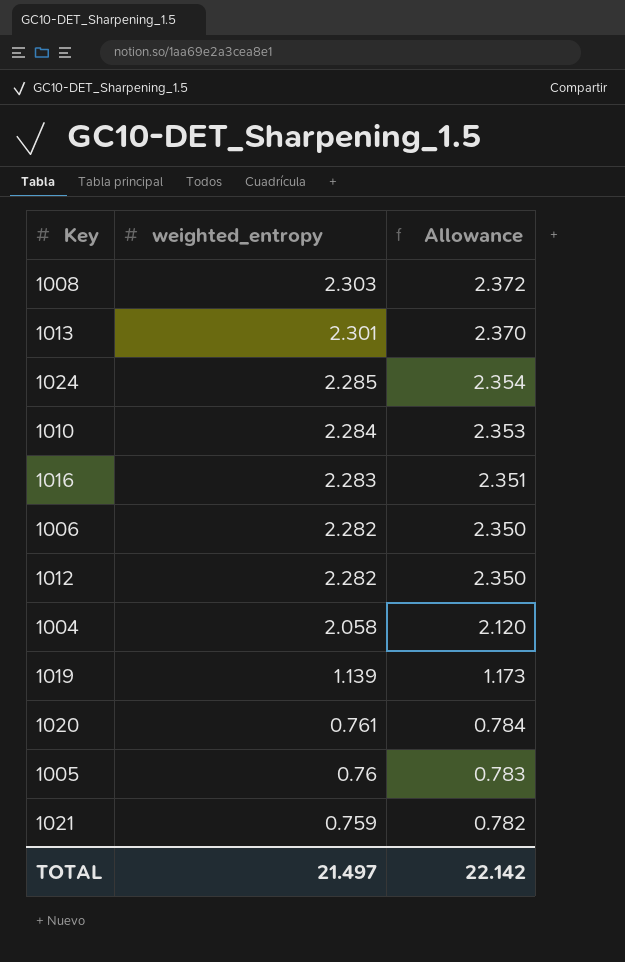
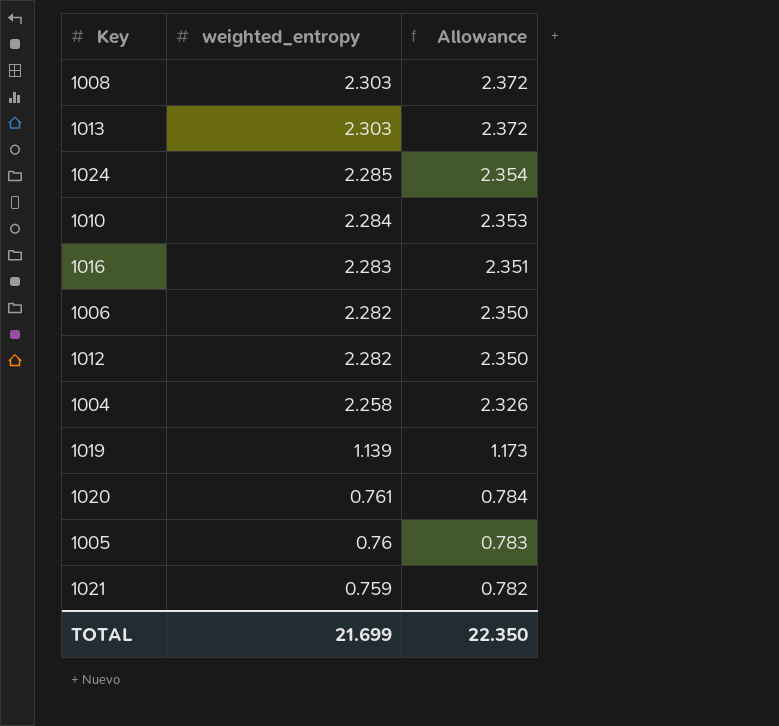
1013 | weighted_entropy: 2.301 -> 2.303
1013 | Allowance: 2.370 -> 2.372
1004 | weighted_entropy: 2.058 -> 2.258
1004 | Allowance: 2.120 -> 2.326
TOTAL | weighted_entropy: 21.497 -> 21.699
TOTAL | Allowance: 22.142 -> 22.350

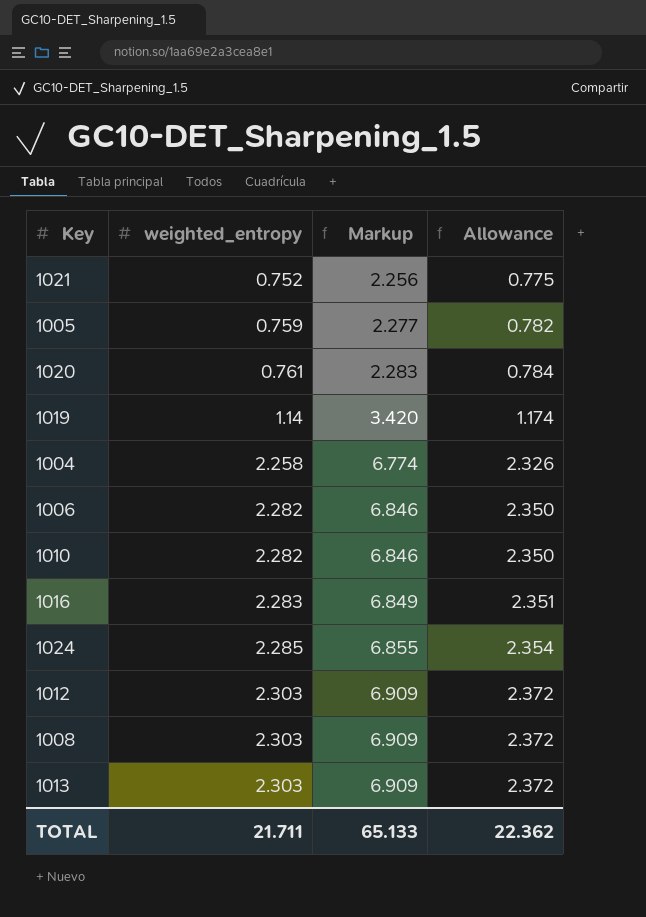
row order: weighted_entropy descending -> weighted_entropy ascending
column Markup | formula: none -> [weighted_entropy] * 3
1021 | weighted_entropy: 0.759 -> 0.752
1021 | Allowance: 0.782 -> 0.775
1005 | weighted_entropy: 0.76 -> 0.759
1005 | Allowance: 0.783 -> 0.782
1019 | weighted_entropy: 1.139 -> 1.14
1019 | Allowance: 1.173 -> 1.174
1010 | weighted_entropy: 2.284 -> 2.282
1010 | Allowance: 2.353 -> 2.350
1012 | weighted_entropy: 2.282 -> 2.303
1012 | Allowance: 2.350 -> 2.372
TOTAL | weighted_entropy: 21.699 -> 21.711
TOTAL | Allowance: 22.350 -> 22.362

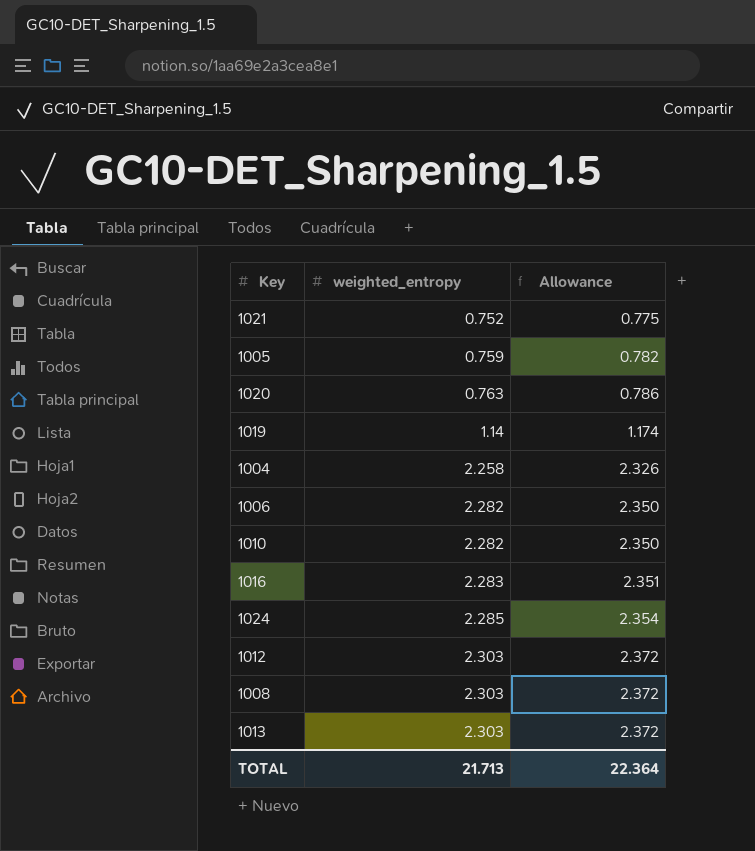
column Markup | formula: [weighted_entropy] * 3 -> none
1020 | weighted_entropy: 0.761 -> 0.763
1020 | Allowance: 0.784 -> 0.786
TOTAL | weighted_entropy: 21.711 -> 21.713
TOTAL | Allowance: 22.362 -> 22.364

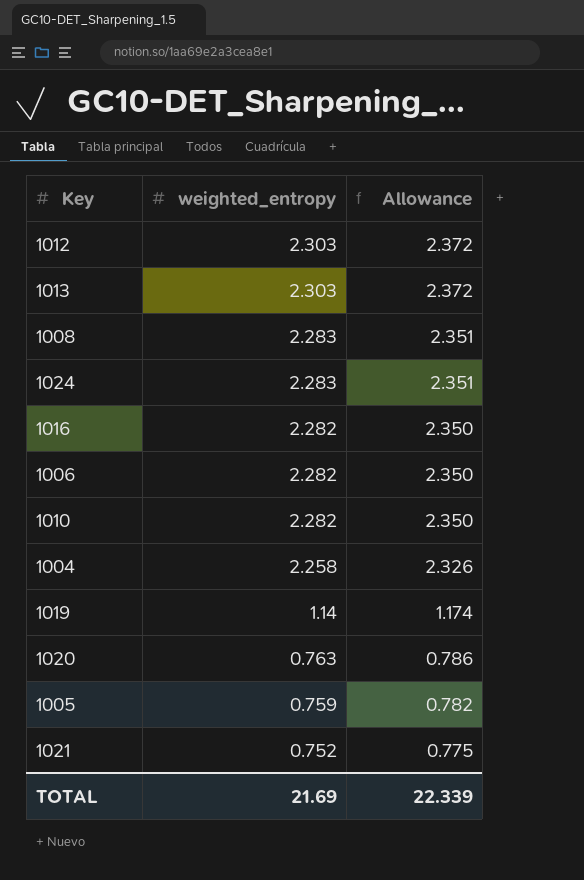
row order: weighted_entropy ascending -> weighted_entropy descending
1008 | weighted_entropy: 2.303 -> 2.283
1008 | Allowance: 2.372 -> 2.351
1024 | weighted_entropy: 2.285 -> 2.283
1024 | Allowance: 2.354 -> 2.351
1016 | weighted_entropy: 2.283 -> 2.282
1016 | Allowance: 2.351 -> 2.350
TOTAL | weighted_entropy: 21.713 -> 21.69
TOTAL | Allowance: 22.364 -> 22.339

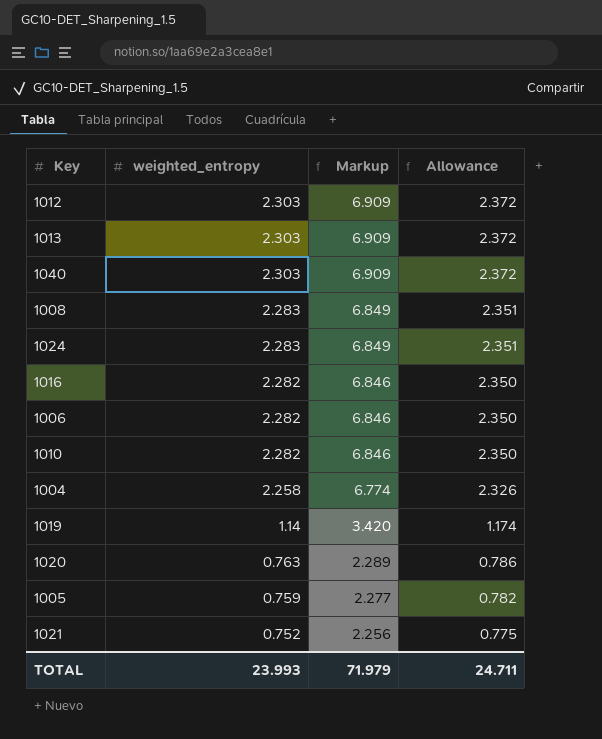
column Markup | formula: none -> [weighted_entropy] * 3
row 1040: none -> 2.303 | 6.909 | 2.372
TOTAL | weighted_entropy: 21.69 -> 23.993
TOTAL | Allowance: 22.339 -> 24.711

